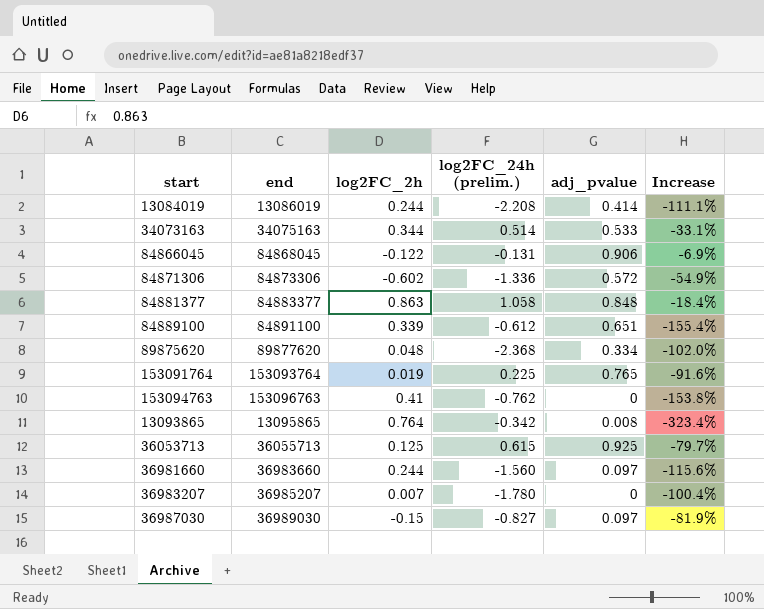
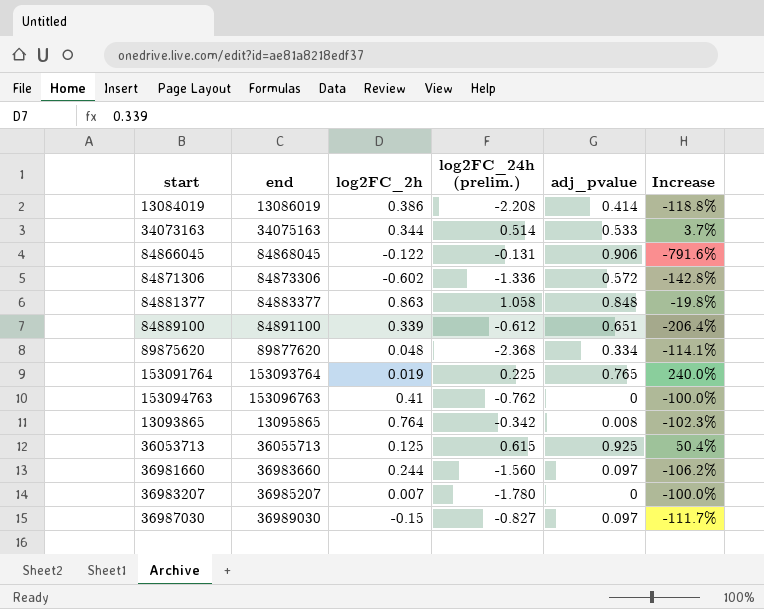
column Increase | formula: ([log2FC_2h] - [log2FC_24h (prelim.)]) / [log2FC_24h (prelim.)] -> ([adj_pvalue] - [log2FC_24h (prelim.)]) / [log2FC_24h (prelim.)]
13084019 | log2FC_2h: 0.244 -> 0.386

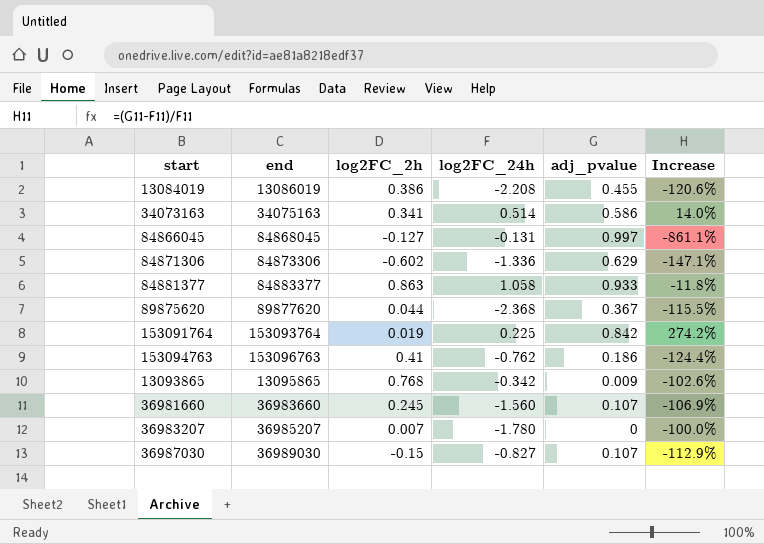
column name: log2FC_24h (prelim.) -> log2FC_24h
row 84889100: 84891100 | 0.339 | -0.612 | 0.651 | -206.4% -> none
row 36053713: 36055713 | 0.125 | 0.615 | 0.925 | 50.4% -> none
13084019 | adj_pvalue: 0.414 -> 0.455
13084019 | Increase: -118.8% -> -120.6%
34073163 | log2FC_2h: 0.344 -> 0.341
34073163 | adj_pvalue: 0.533 -> 0.586
34073163 | Increase: 3.7% -> 14.0%
84866045 | log2FC_2h: -0.122 -> -0.127
84866045 | adj_pvalue: 0.906 -> 0.997
84866045 | Increase: -791.6% -> -861.1%
84871306 | adj_pvalue: 0.572 -> 0.629
84871306 | Increase: -142.8% -> -147.1%
84881377 | adj_pvalue: 0.848 -> 0.933
84881377 | Increase: -19.8% -> -11.8%
89875620 | log2FC_2h: 0.048 -> 0.044
89875620 | adj_pvalue: 0.334 -> 0.367
89875620 | Increase: -114.1% -> -115.5%
153091764 | adj_pvalue: 0.765 -> 0.842
153091764 | Increase: 240.0% -> 274.2%
153094763 | adj_pvalue: 0 -> 0.186
153094763 | Increase: -100.0% -> -124.4%
13093865 | log2FC_2h: 0.764 -> 0.768
13093865 | adj_pvalue: 0.008 -> 0.009
13093865 | Increase: -102.3% -> -102.6%
36981660 | log2FC_2h: 0.244 -> 0.245
36981660 | adj_pvalue: 0.097 -> 0.107
36981660 | Increase: -106.2% -> -106.9%
36987030 | adj_pvalue: 0.097 -> 0.107
36987030 | Increase: -111.7% -> -112.9%

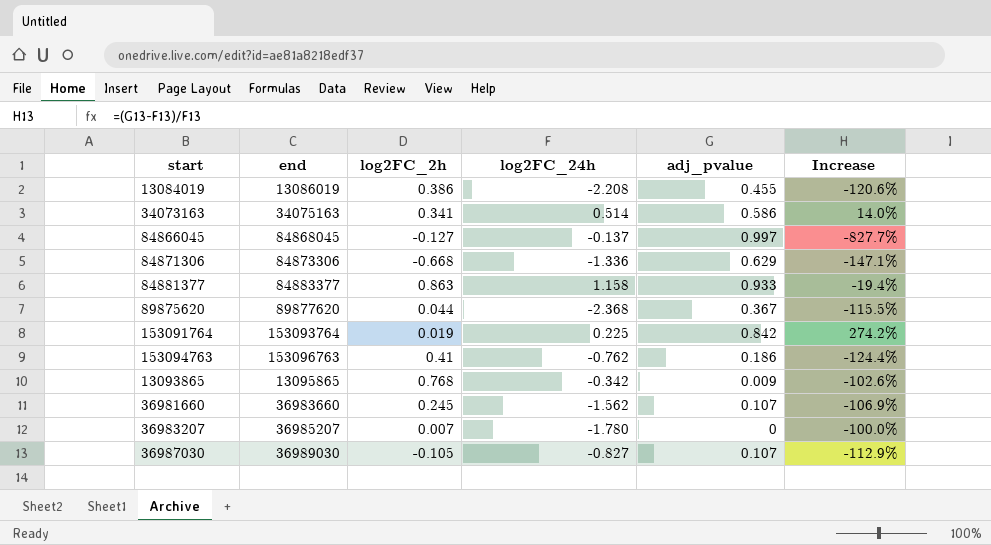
84866045 | log2FC_24h: -0.131 -> -0.137
84866045 | Increase: -861.1% -> -827.7%
84871306 | log2FC_2h: -0.602 -> -0.668
84881377 | log2FC_24h: 1.058 -> 1.158
84881377 | Increase: -11.8% -> -19.4%
36981660 | log2FC_24h: -1.560 -> -1.562
36987030 | log2FC_2h: -0.15 -> -0.105

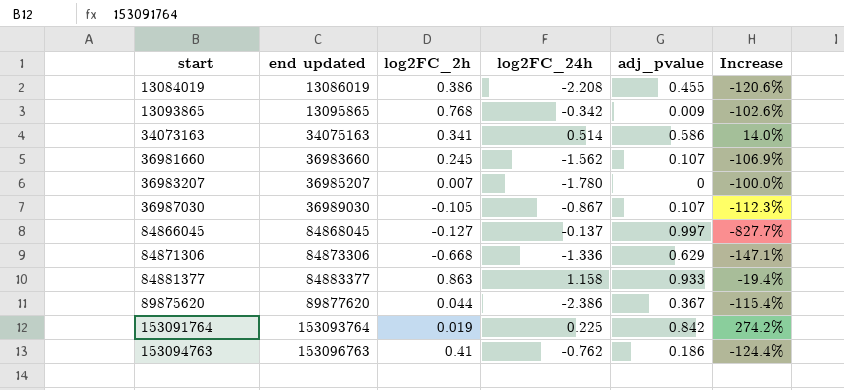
row order: none -> start ascending
column name: end -> end updated
36987030 | log2FC_24h: -0.827 -> -0.867
36987030 | Increase: -112.9% -> -112.3%
89875620 | log2FC_24h: -2.368 -> -2.386
89875620 | Increase: -115.5% -> -115.4%

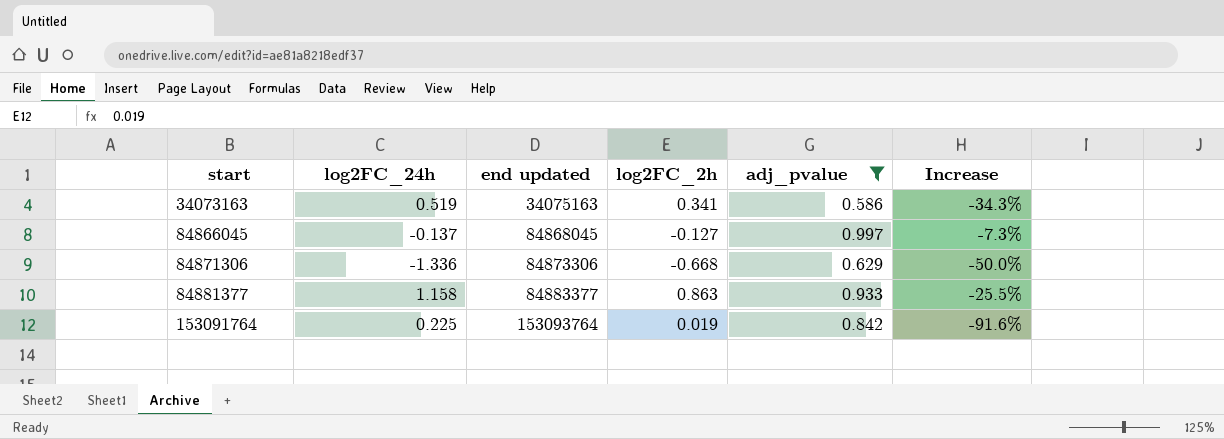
filter: none -> adj_pvalue >= 0.586
column log2FC_24h | position: 4 -> 2
column Increase | formula: ([adj_pvalue] - [log2FC_24h]) / [log2FC_24h] -> ([log2FC_2h] - [log2FC_24h]) / [log2FC_24h]
34073163 | log2FC_24h: 0.514 -> 0.519

